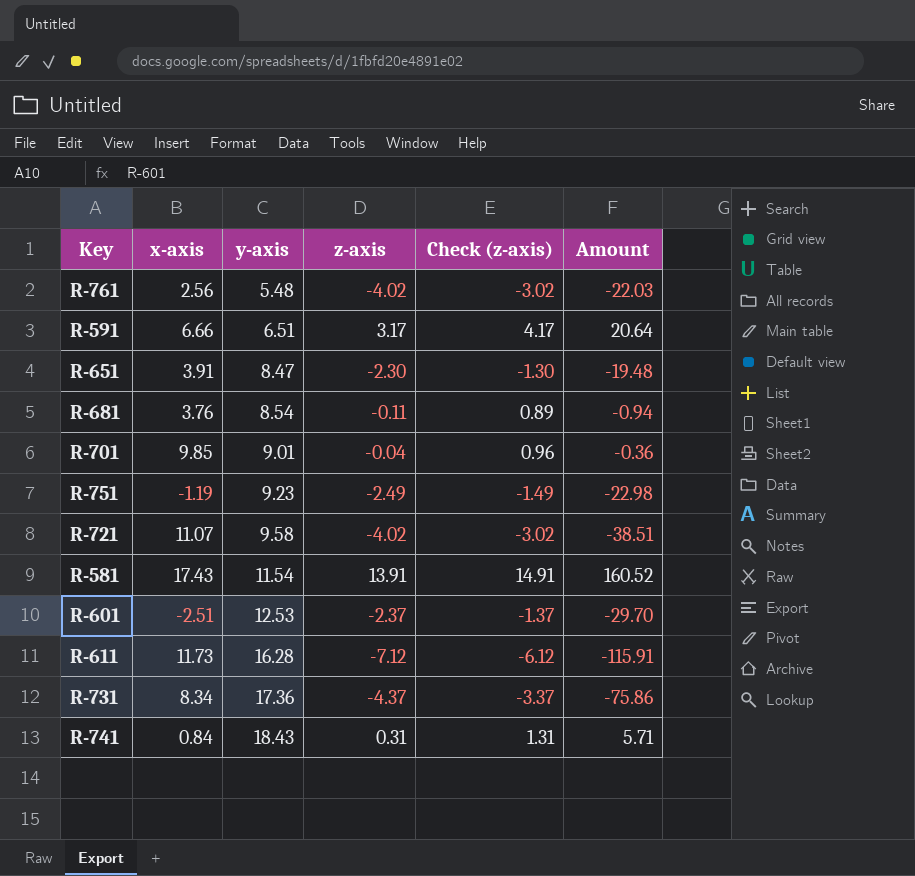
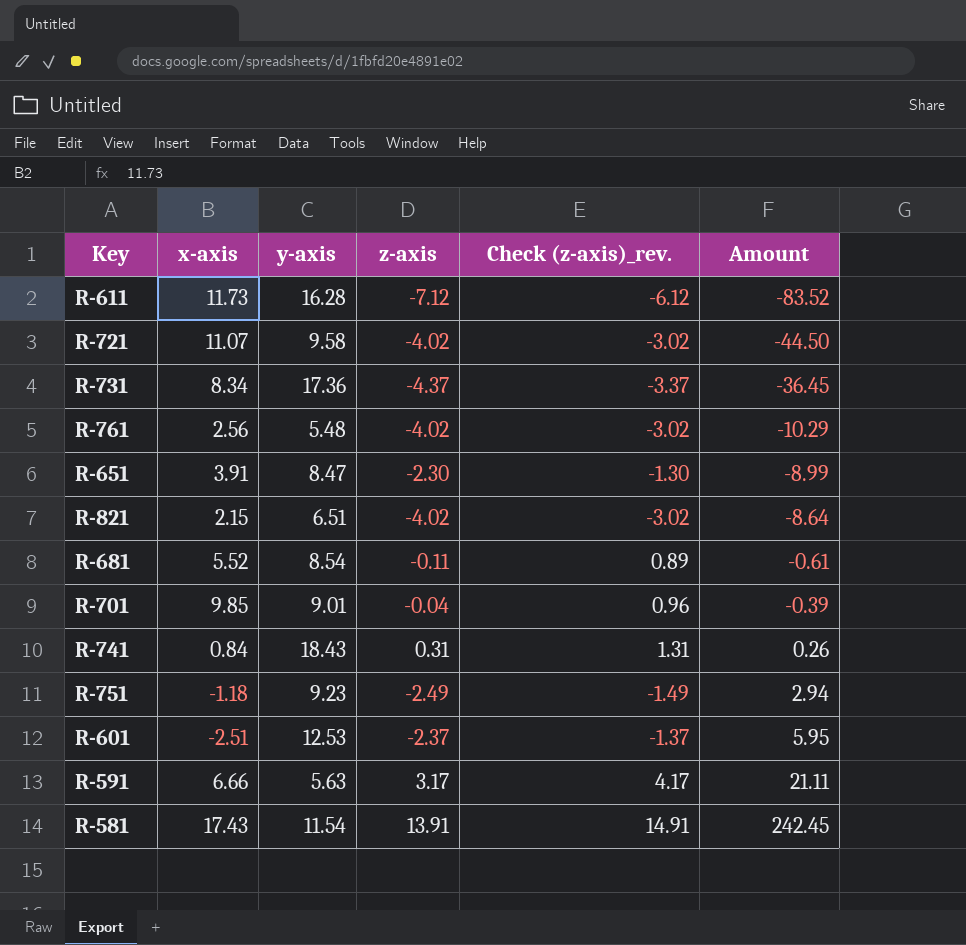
row order: y-axis ascending -> Amount ascending
column name: Check (z-axis) -> Check (z-axis)_rev.
column Amount | formula: [y-axis] * [z-axis] -> [x-axis] * [z-axis]
row R-821: none -> 2.15 | 6.51 | -4.02 | -3.02 | -8.64
R-681 | x-axis: 3.76 -> 5.52
R-751 | x-axis: -1.19 -> -1.18
R-591 | y-axis: 6.51 -> 5.63

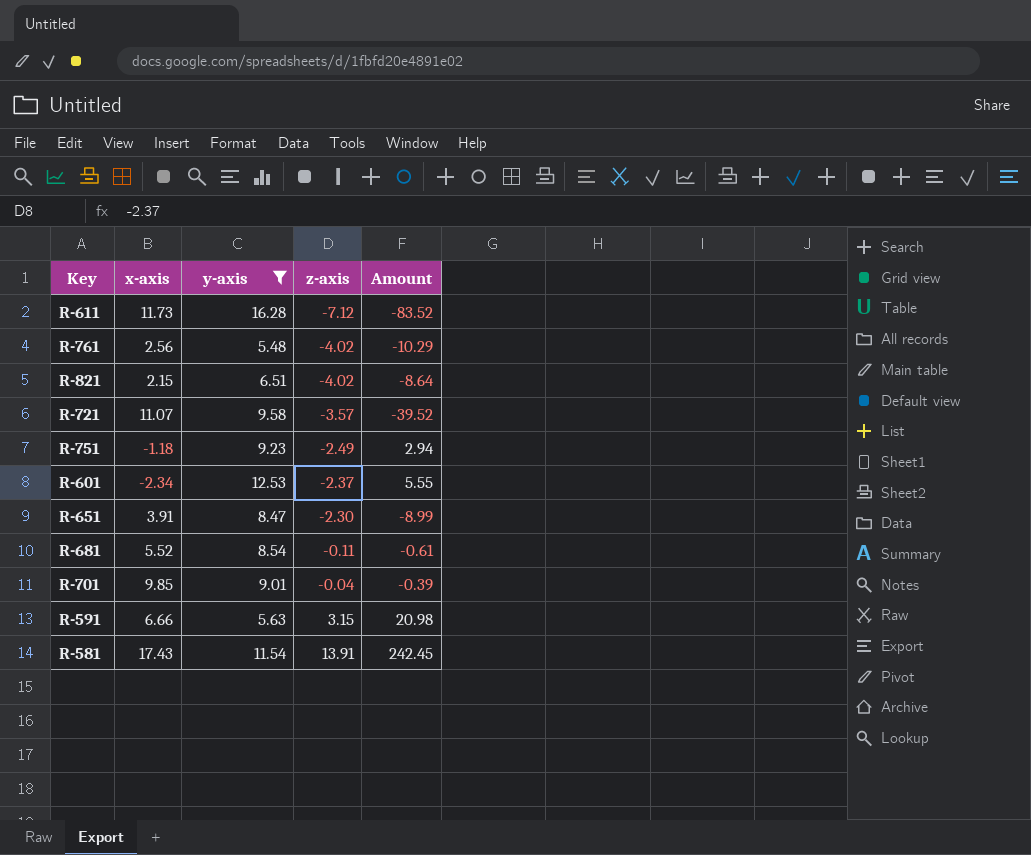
filter: none -> y-axis <= 16.28
row order: Amount ascending -> z-axis ascending
column Check (z-axis)_rev. | formula: [z-axis] + 1 -> none
R-721 | z-axis: -4.02 -> -3.57
R-721 | Amount: -44.50 -> -39.52
R-601 | x-axis: -2.51 -> -2.34
R-601 | Amount: 5.95 -> 5.55
R-591 | z-axis: 3.17 -> 3.15
R-591 | Amount: 21.11 -> 20.98

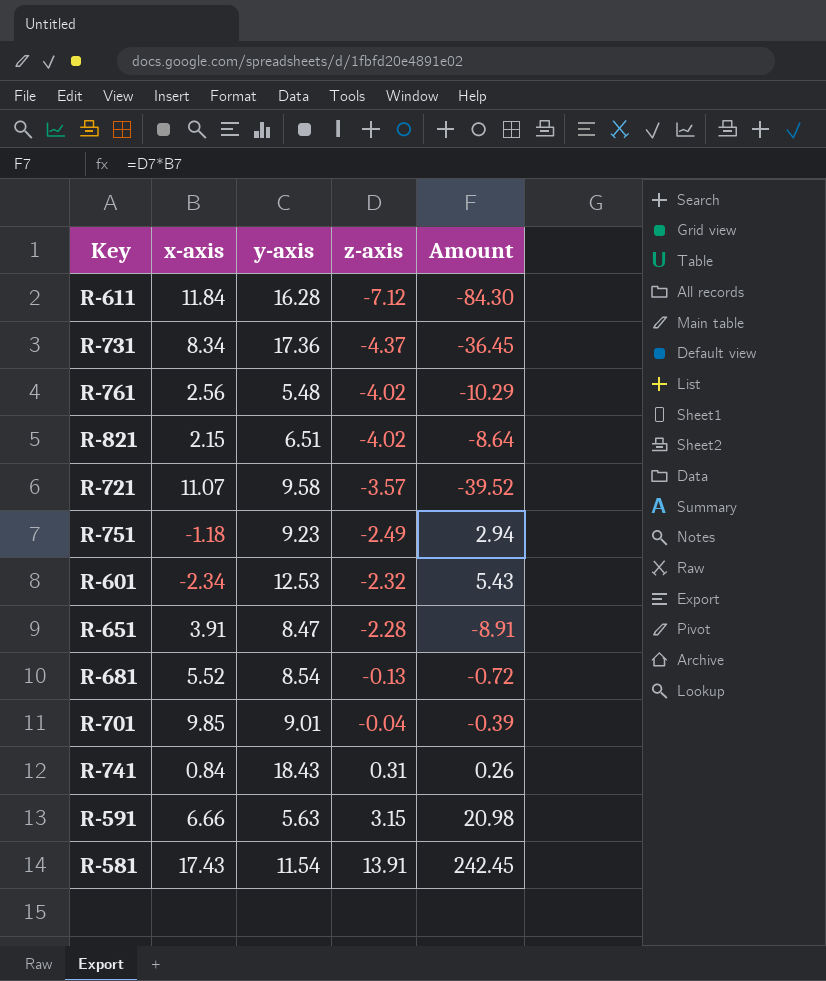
filter: y-axis <= 16.28 -> none
R-611 | x-axis: 11.73 -> 11.84
R-611 | Amount: -83.52 -> -84.30
R-601 | z-axis: -2.37 -> -2.32
R-601 | Amount: 5.55 -> 5.43
R-651 | z-axis: -2.30 -> -2.28
R-651 | Amount: -8.99 -> -8.91
R-681 | z-axis: -0.11 -> -0.13
R-681 | Amount: -0.61 -> -0.72

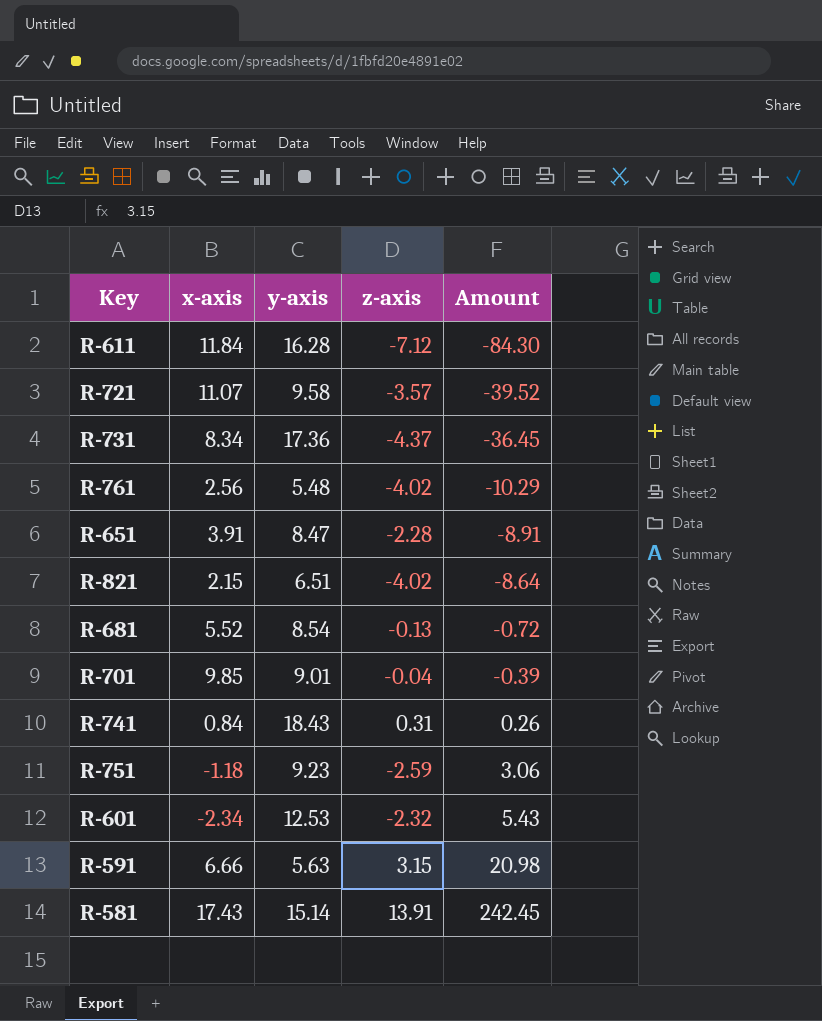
row order: z-axis ascending -> Amount ascending
R-751 | z-axis: -2.49 -> -2.59
R-751 | Amount: 2.94 -> 3.06
R-581 | y-axis: 11.54 -> 15.14

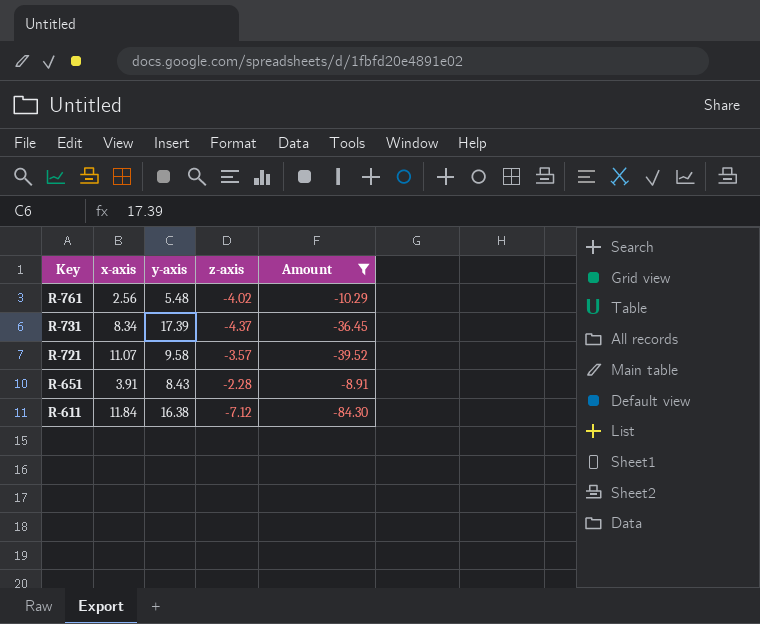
filter: none -> Amount <= -8.91
row order: Amount ascending -> Key descending
R-731 | y-axis: 17.36 -> 17.39
R-651 | y-axis: 8.47 -> 8.43
R-611 | y-axis: 16.28 -> 16.38

